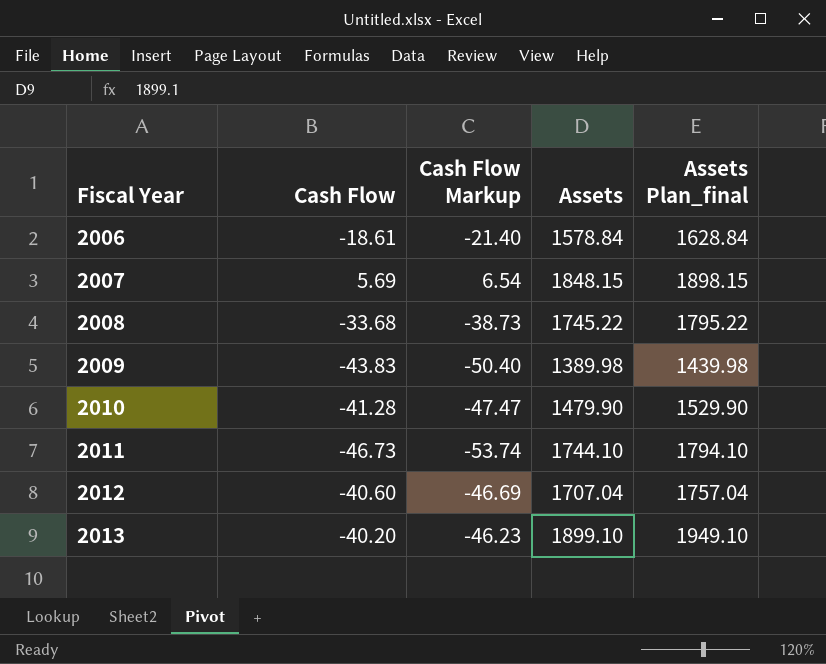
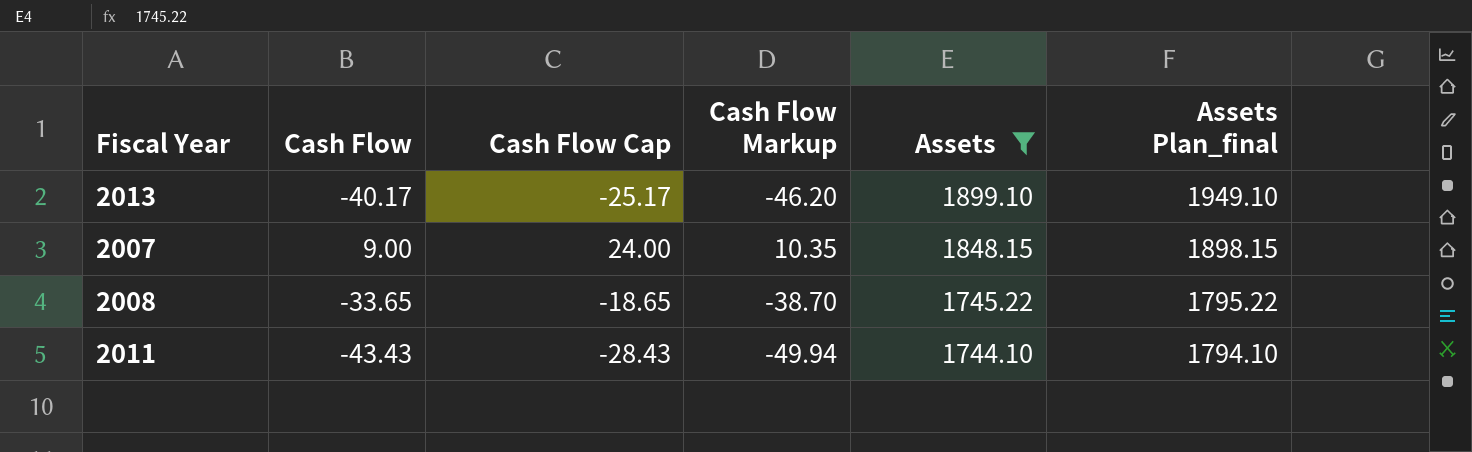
filter: none -> Assets >= 1744.10
row order: Fiscal Year ascending -> Assets descending
column Cash Flow Cap | formula: none -> [Cash Flow] + 15
2013 | Cash Flow: -40.20 -> -40.17
2013 | Cash Flow Markup: -46.23 -> -46.20
2007 | Cash Flow: 5.69 -> 9.00
2007 | Cash Flow Markup: 6.54 -> 10.35
2008 | Cash Flow: -33.68 -> -33.65
2008 | Cash Flow Markup: -38.73 -> -38.70
2011 | Cash Flow: -46.73 -> -43.43
2011 | Cash Flow Markup: -53.74 -> -49.94

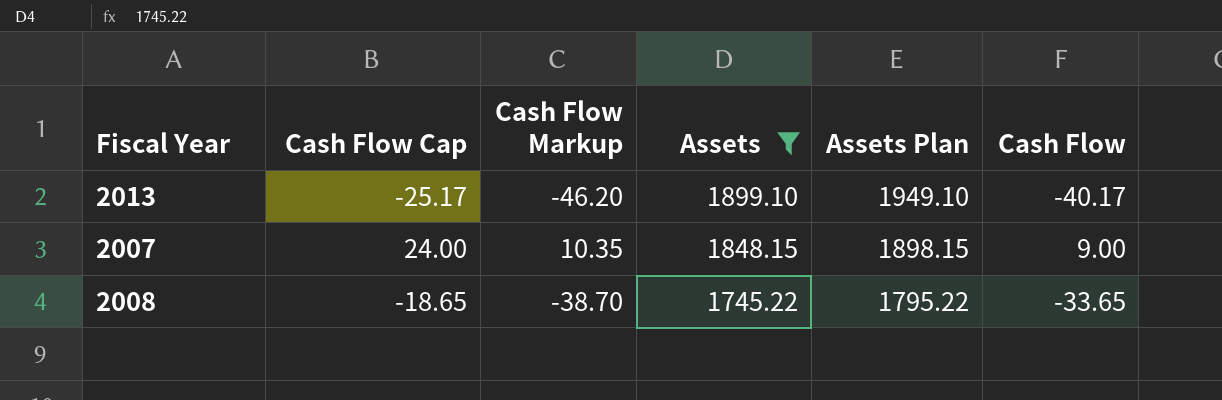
column name: Assets Plan_final -> Assets Plan
column Cash Flow | position: 2 -> 6
row 2011: -43.43 | -28.43 | -49.94 | 1744.10 | 1794.10 -> none

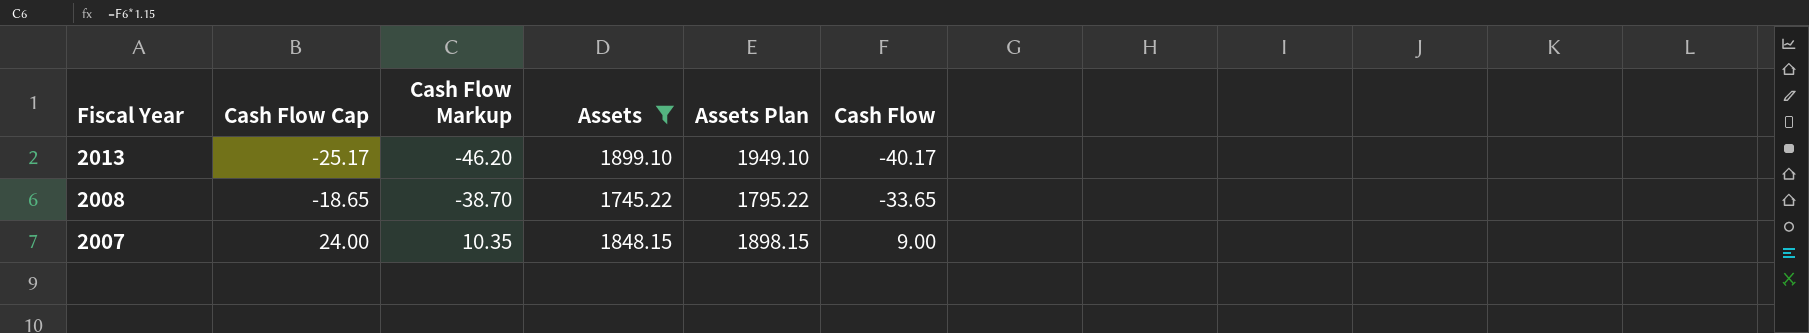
row order: Assets descending -> Fiscal Year descending

